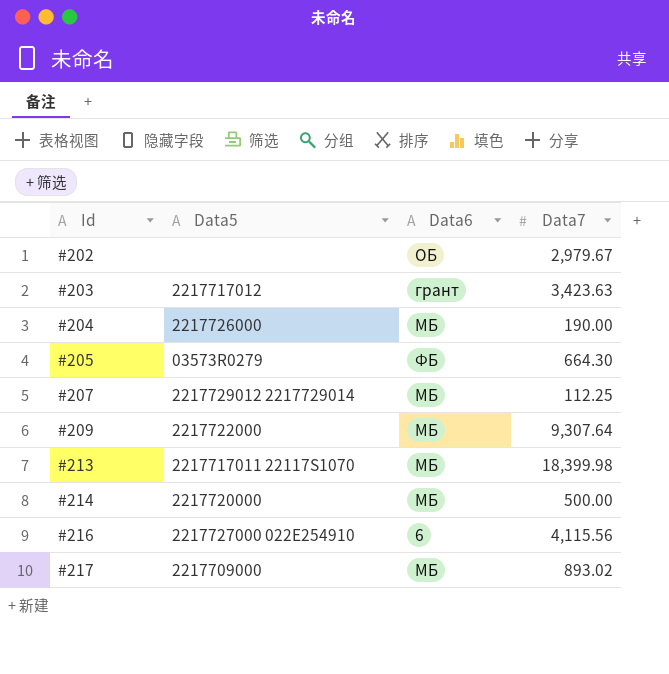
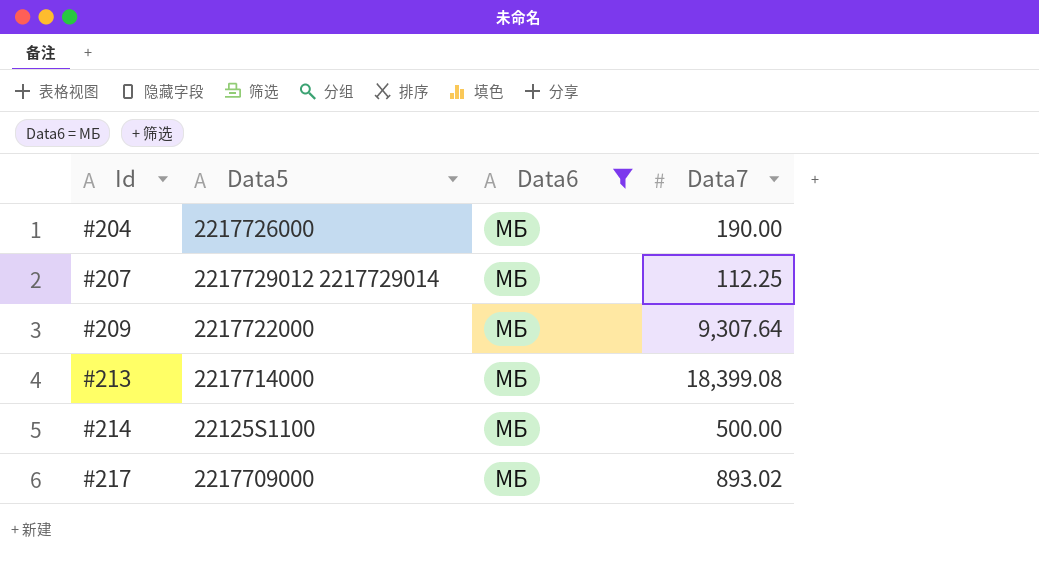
filter: none -> Data6 = МБ
#213 | Data5: 2217717011 22117S1070 -> 2217714000
#213 | Data7: 18,399.98 -> 18,399.08
#214 | Data5: 2217720000 -> 22125S1100

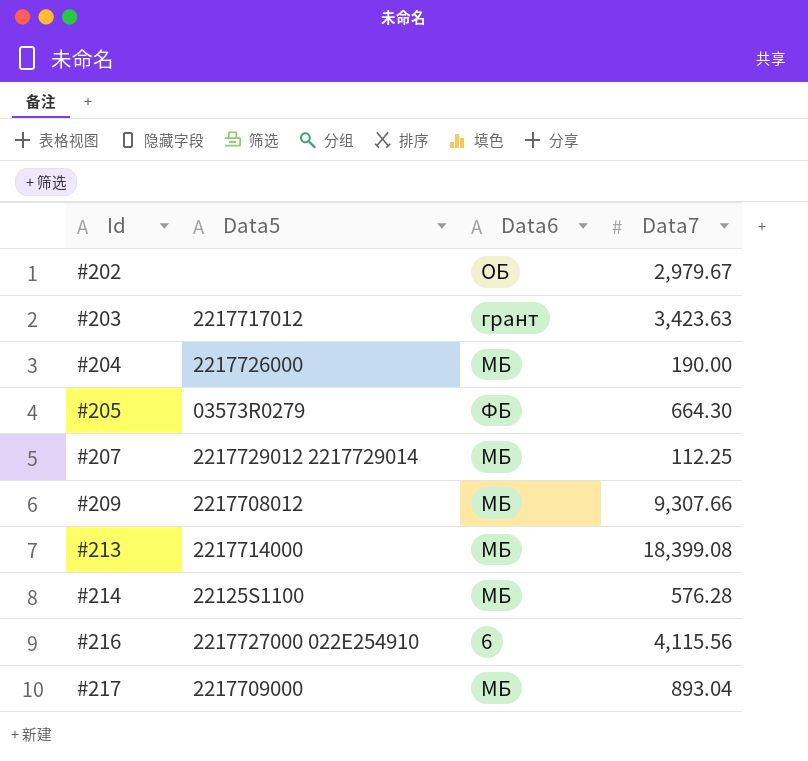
filter: Data6 = МБ -> none
#209 | Data5: 2217722000 -> 2217708012
#209 | Data7: 9,307.64 -> 9,307.66
#214 | Data7: 500.00 -> 576.28
#217 | Data7: 893.02 -> 893.04

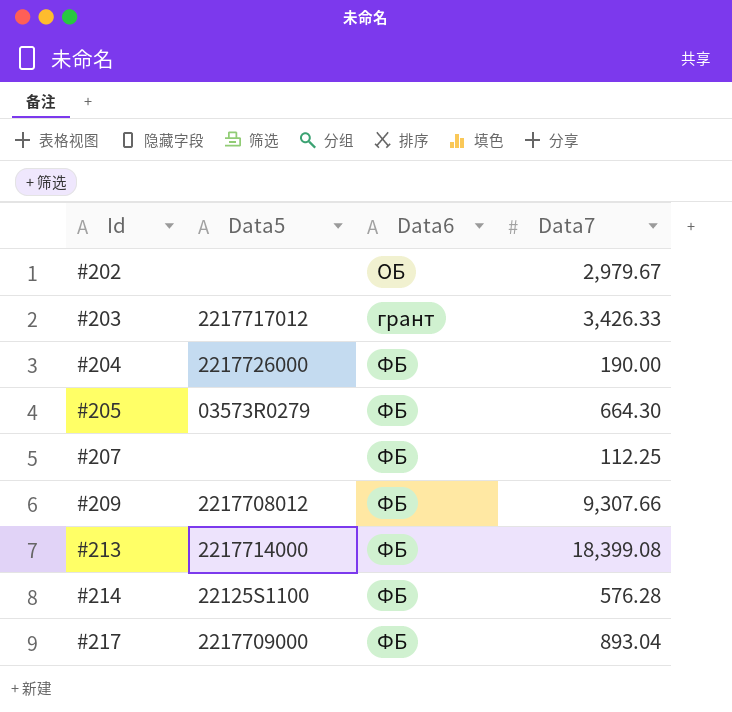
row #216: 2217727000 022Е254910 | 6 | 4,115.56 -> none
#203 | Data7: 3,423.63 -> 3,426.33
#204 | Data6: МБ -> ФБ
#207 | Data5: 2217729012 2217729014 -> none
#207 | Data6: МБ -> ФБ
#209 | Data6: МБ -> ФБ
#213 | Data6: МБ -> ФБ
#214 | Data6: МБ -> ФБ
#217 | Data6: МБ -> ФБ

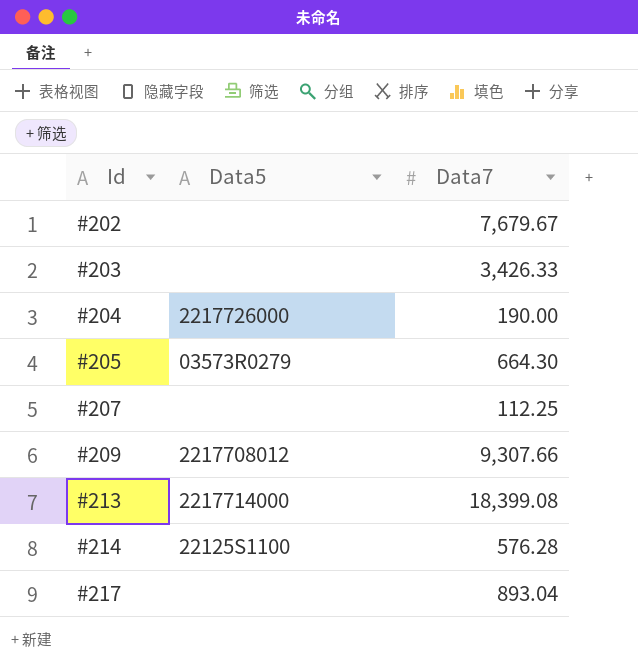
column Data6 | position: 3 -> none
#202 | Data7: 2,979.67 -> 7,679.67
#203 | Data5: 2217717012 -> none
#217 | Data5: 2217709000 -> none

